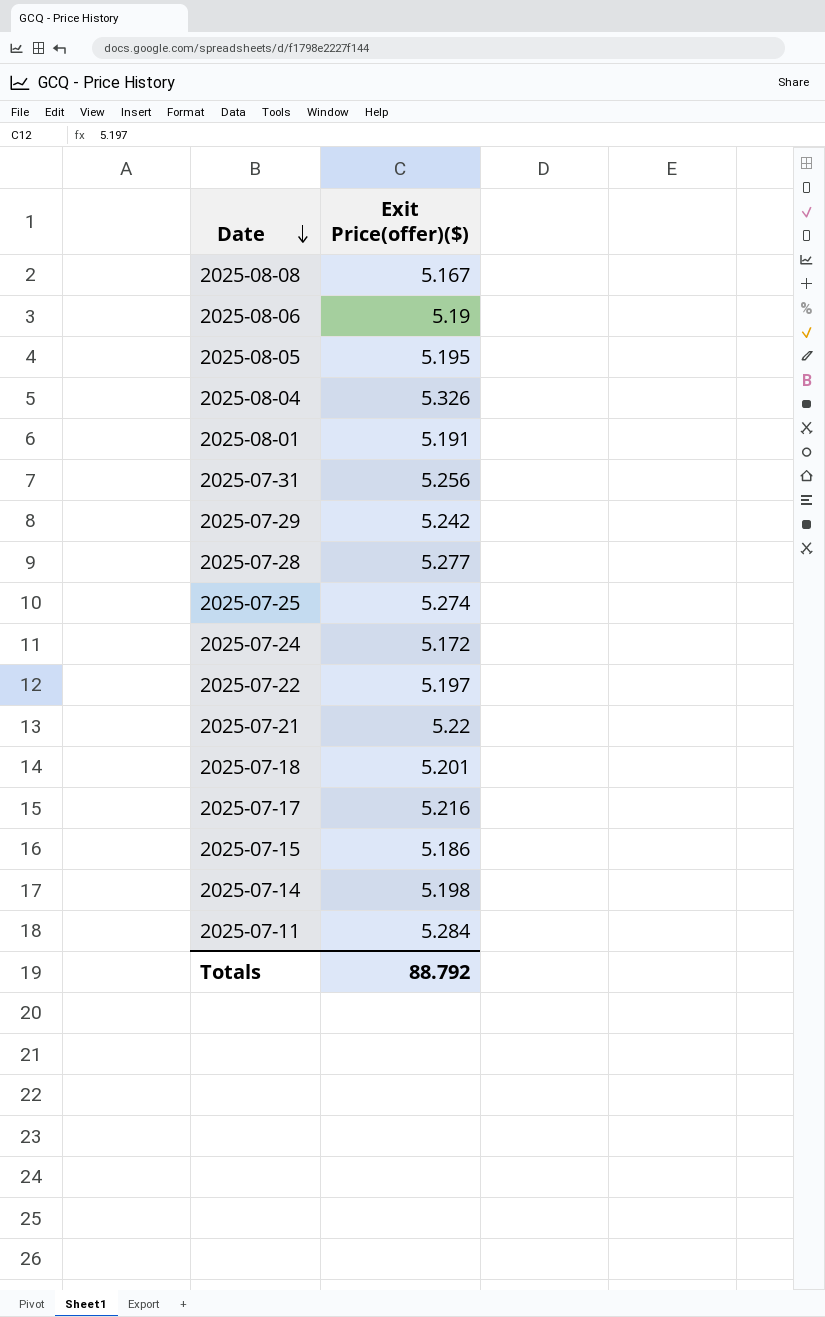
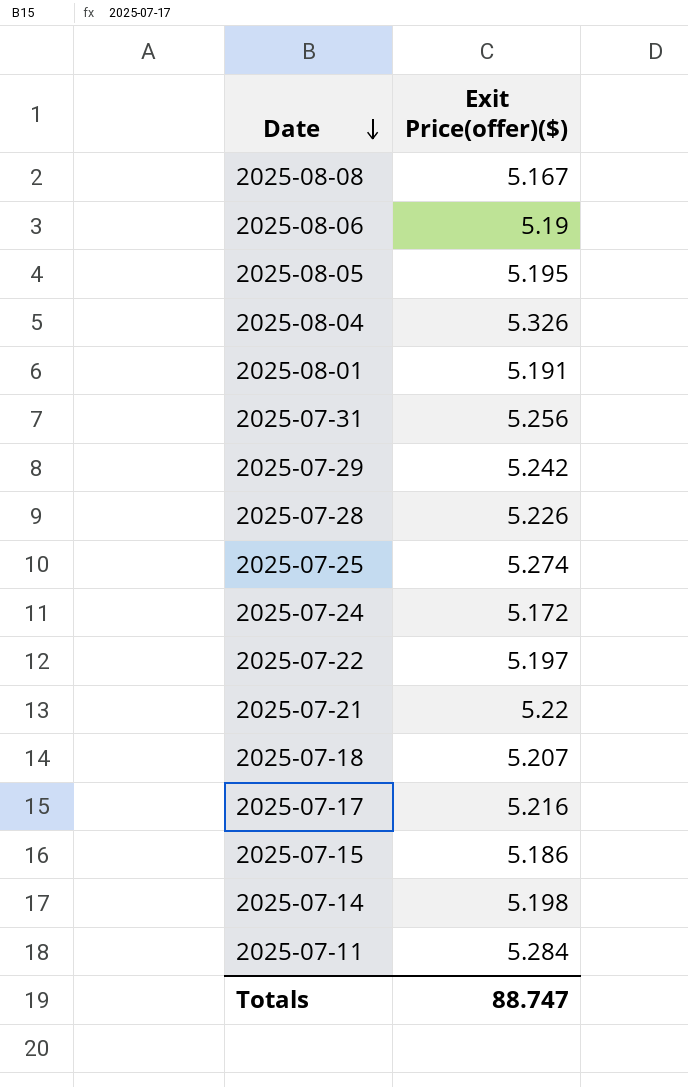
2025-07-28 | Exit Price(offer)($): 5.277 -> 5.226
2025-07-18 | Exit Price(offer)($): 5.201 -> 5.207
Totals | Exit Price(offer)($): 88.792 -> 88.747

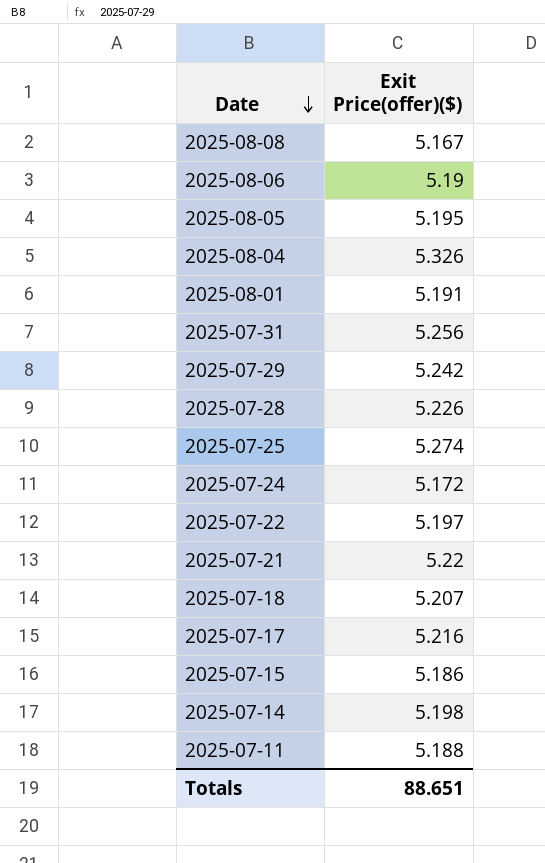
2025-07-11 | Exit Price(offer)($): 5.284 -> 5.188
Totals | Exit Price(offer)($): 88.747 -> 88.651

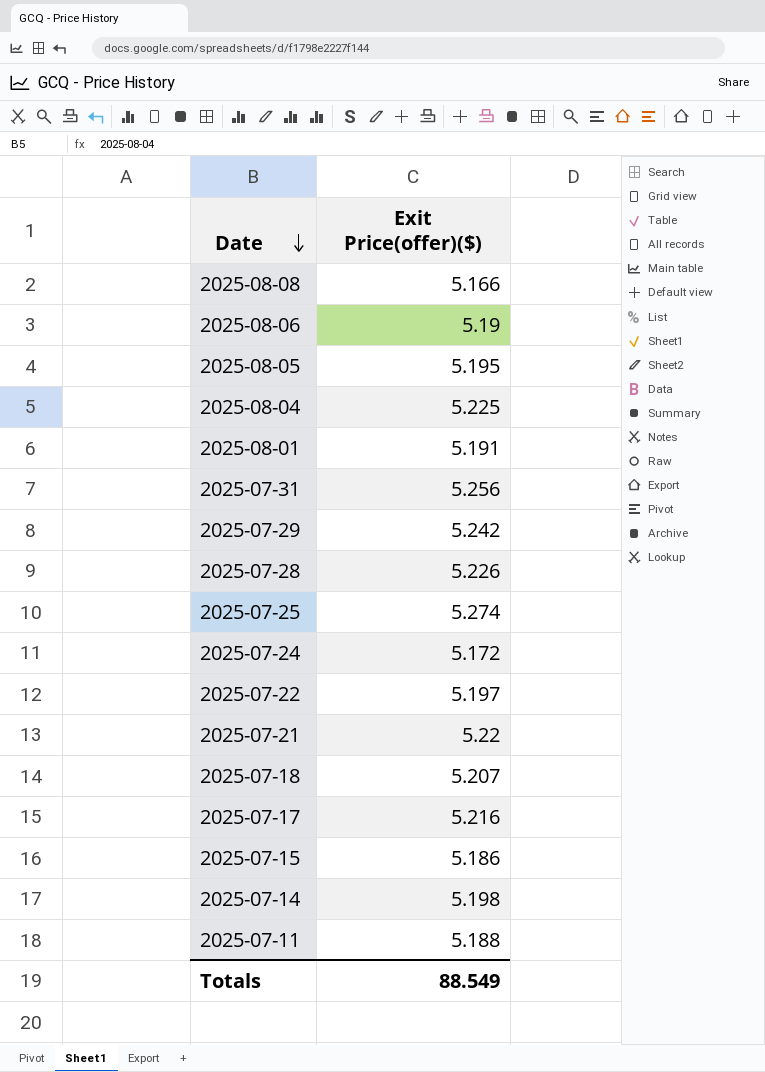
2025-08-08 | Exit Price(offer)($): 5.167 -> 5.166
2025-08-04 | Exit Price(offer)($): 5.326 -> 5.225
Totals | Exit Price(offer)($): 88.651 -> 88.549

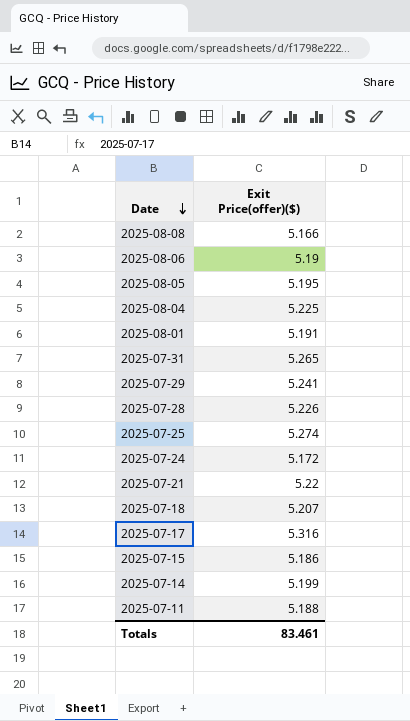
row 2025-07-22: 5.197 -> none
2025-07-31 | Exit Price(offer)($): 5.256 -> 5.265
2025-07-29 | Exit Price(offer)($): 5.242 -> 5.241
2025-07-17 | Exit Price(offer)($): 5.216 -> 5.316
2025-07-14 | Exit Price(offer)($): 5.198 -> 5.199
Totals | Exit Price(offer)($): 88.549 -> 83.461

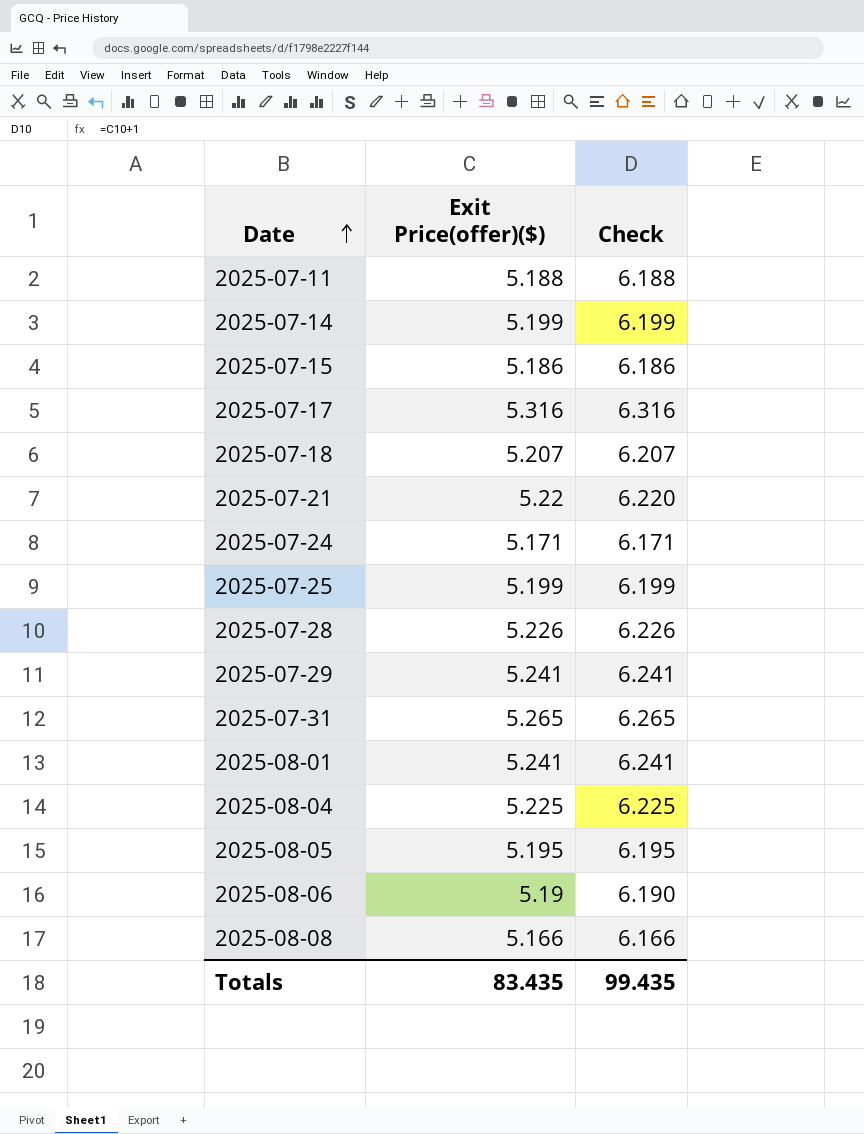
row order: Date descending -> Date ascending
column Check | formula: none -> [Exit Price(offer)($)] + 1
2025-07-24 | Exit Price(offer)($): 5.172 -> 5.171
2025-07-25 | Exit Price(offer)($): 5.274 -> 5.199
2025-08-01 | Exit Price(offer)($): 5.191 -> 5.241
Totals | Exit Price(offer)($): 83.461 -> 83.435

